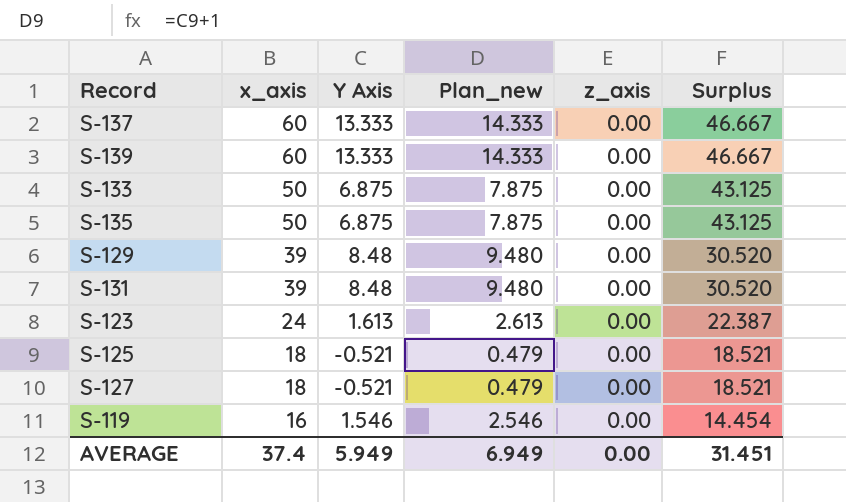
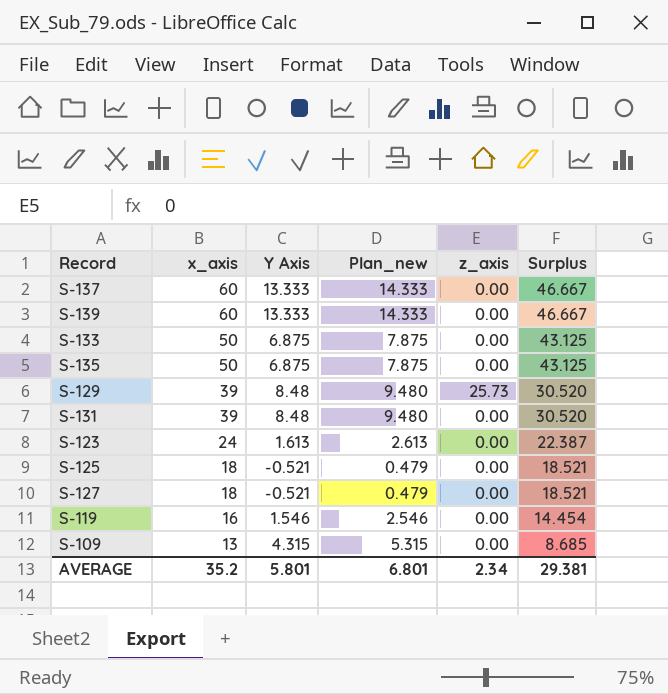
S-129 | z_axis: 0.00 -> 25.73
row S-109: none -> 13 | 4.315 | 5.315 | 0.00 | 8.685
AVERAGE | x_axis: 37.4 -> 35.2
AVERAGE | Y Axis: 5.949 -> 5.801
AVERAGE | Plan_new: 6.949 -> 6.801
AVERAGE | z_axis: 0.00 -> 2.34
AVERAGE | Surplus: 31.451 -> 29.381

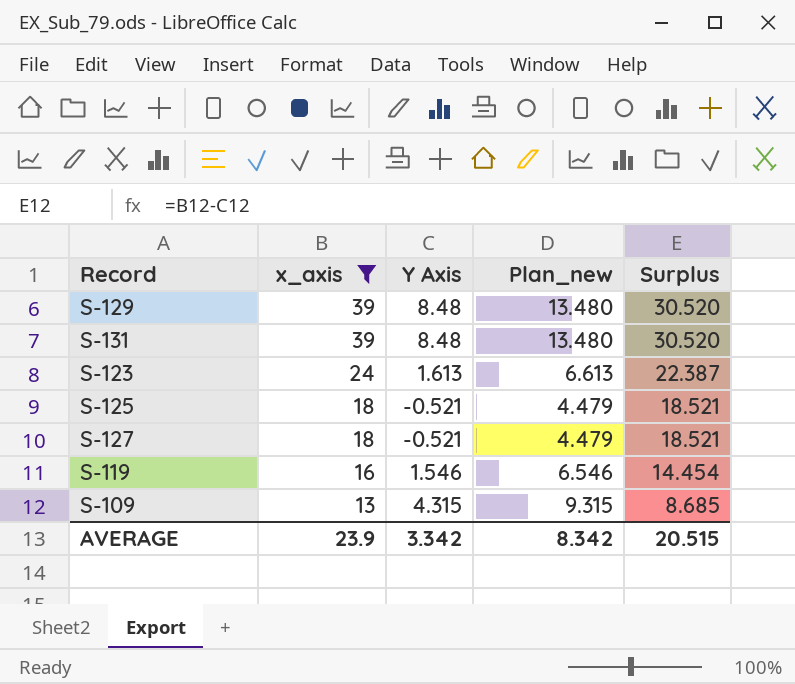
filter: none -> x_axis <= 39
column z_axis | position: 5 -> none
column Plan_new | formula: [Y Axis] + 1 -> [Y Axis] + 5
AVERAGE | x_axis: 35.2 -> 23.9
AVERAGE | Y Axis: 5.801 -> 3.342
AVERAGE | Plan_new: 6.801 -> 8.342
AVERAGE | Surplus: 29.381 -> 20.515

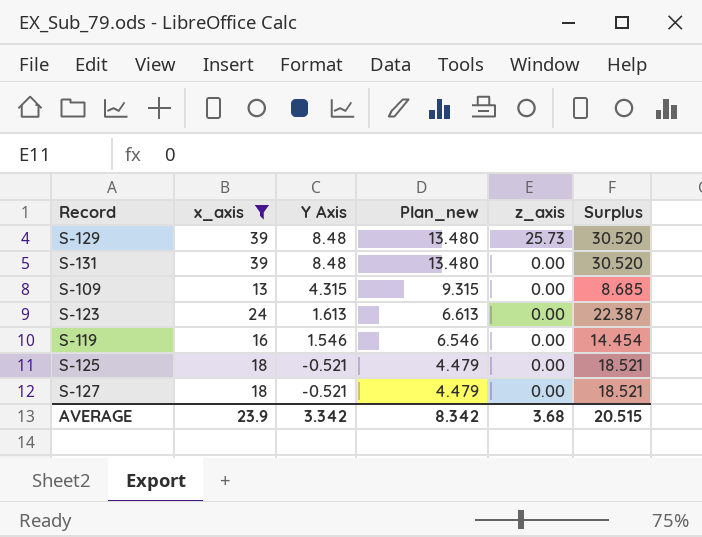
row order: x_axis descending -> Y Axis descending
column z_axis | position: none -> 5

